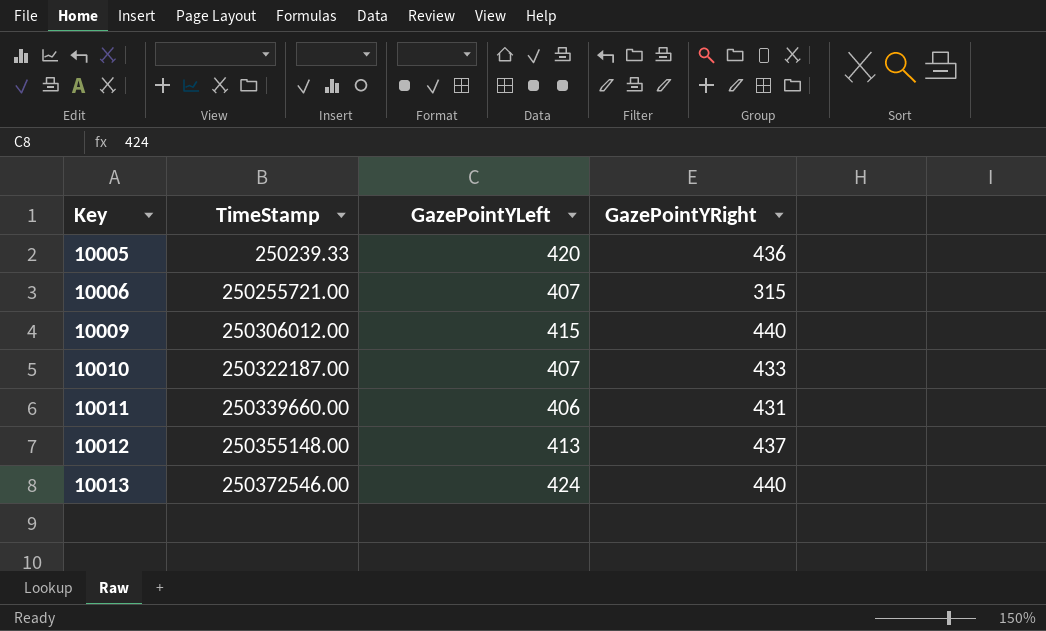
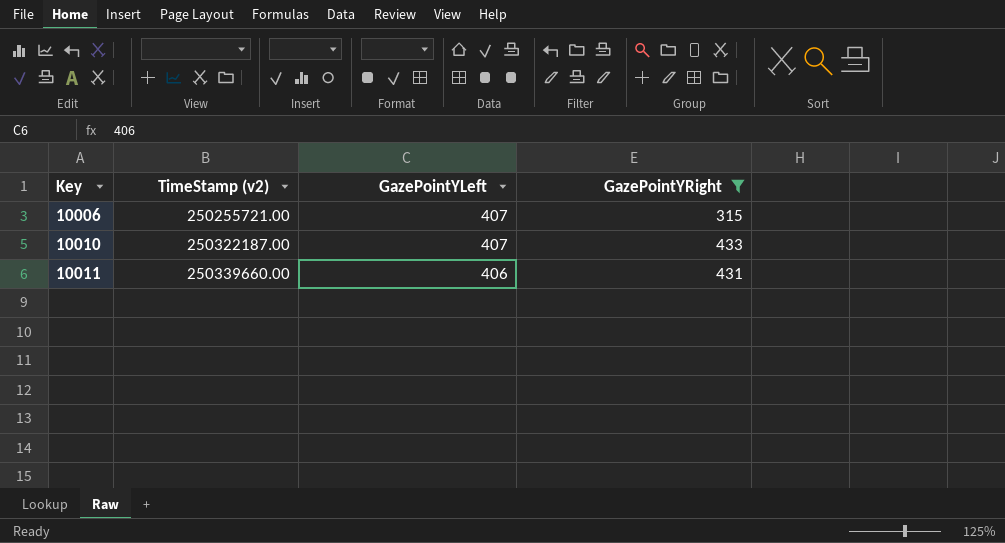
filter: none -> GazePointYRight <= 433
column name: TimeStamp -> TimeStamp (v2)

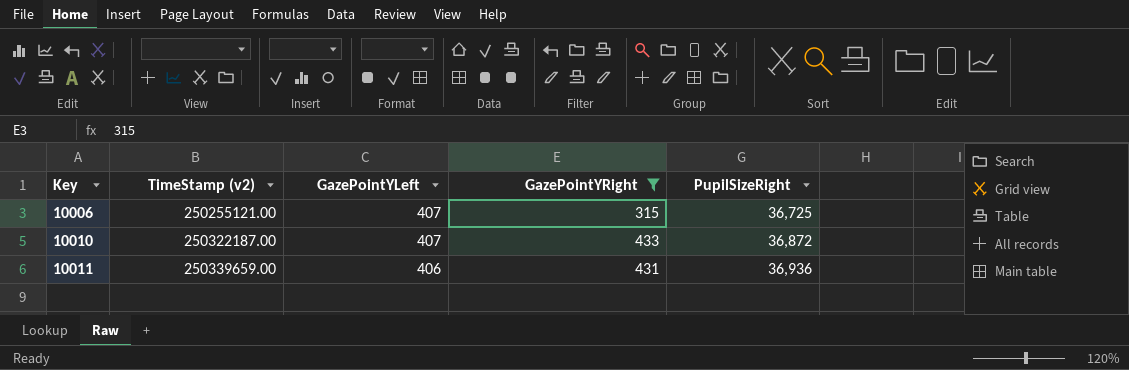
column PupilSizeRight | position: none -> 5
10006 | TimeStamp (v2): 250255721.00 -> 250255121.00
10011 | TimeStamp (v2): 250339660.00 -> 250339659.00

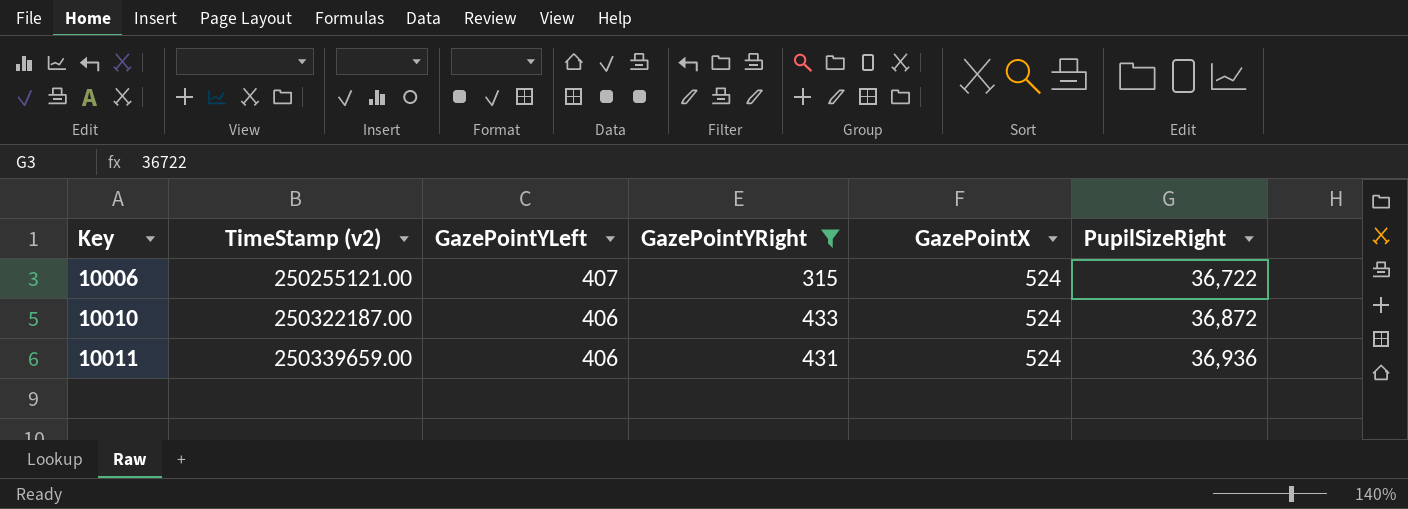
column GazePointX | position: none -> 5
10006 | PupilSizeRight: 36,725 -> 36,722
10010 | GazePointYLeft: 407 -> 406

